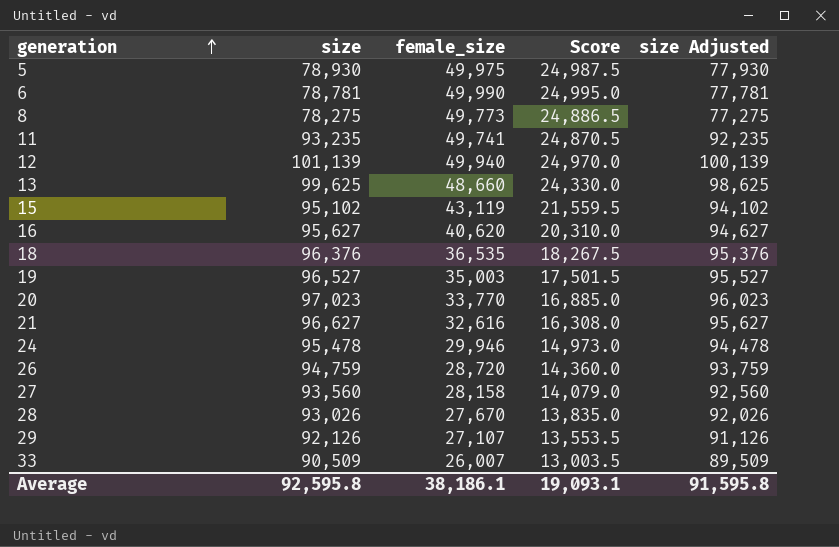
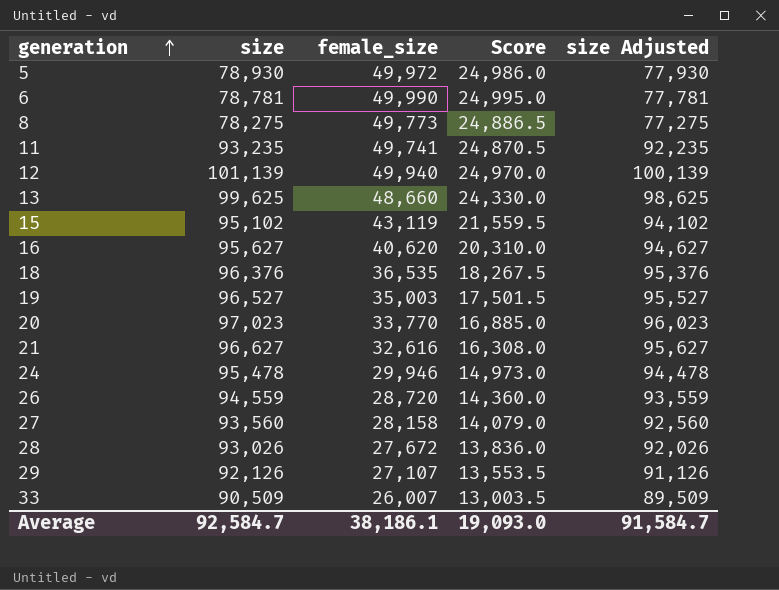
5 | female_size: 49,975 -> 49,972
5 | Score: 24,987.5 -> 24,986.0
26 | size: 94,759 -> 94,559
26 | size Adjusted: 93,759 -> 93,559
28 | female_size: 27,670 -> 27,672
28 | Score: 13,835.0 -> 13,836.0
Average | size: 92,595.8 -> 92,584.7
Average | Score: 19,093.1 -> 19,093.0
Average | size Adjusted: 91,595.8 -> 91,584.7

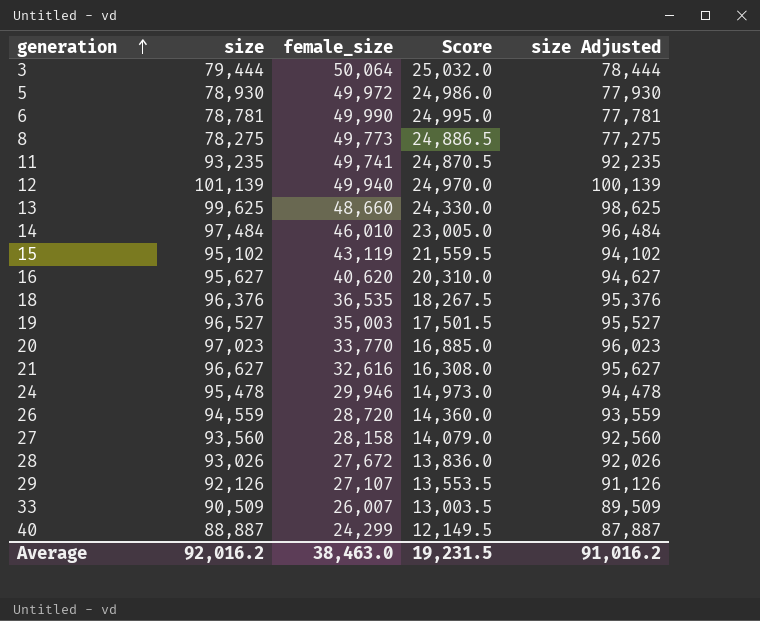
row 3: none -> 79,444 | 50,064 | 25,032.0 | 78,444
row 14: none -> 97,484 | 46,010 | 23,005.0 | 96,484
row 40: none -> 88,887 | 24,299 | 12,149.5 | 87,887
Average | size: 92,584.7 -> 92,016.2
Average | female_size: 38,186.1 -> 38,463.0
Average | Score: 19,093.0 -> 19,231.5
Average | size Adjusted: 91,584.7 -> 91,016.2

